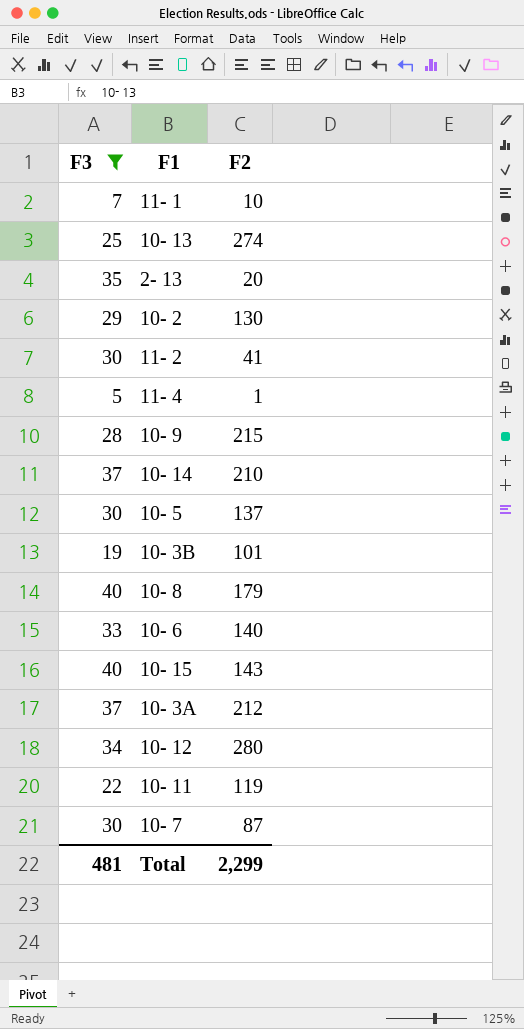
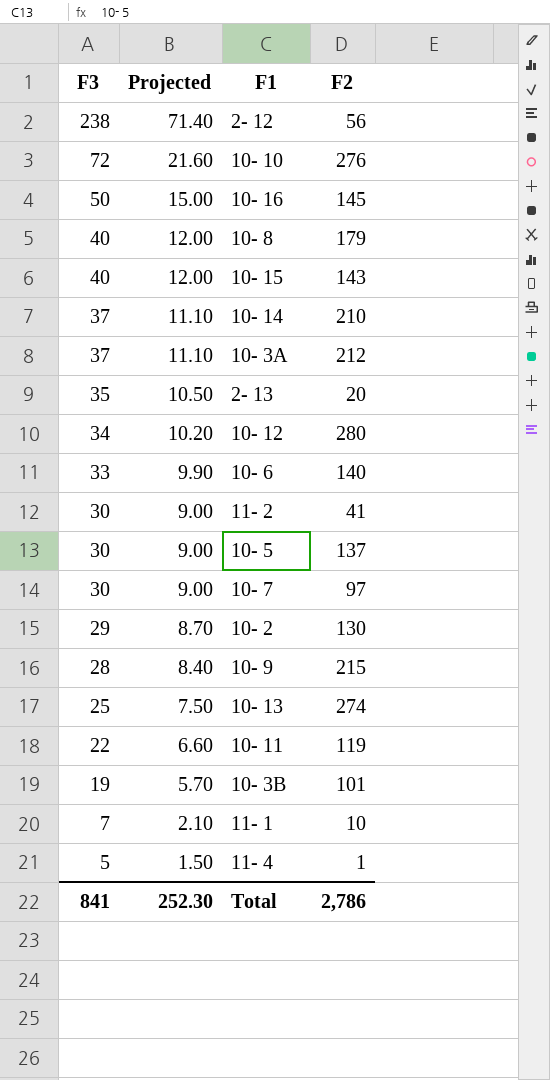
filter: F3 <= 40 -> none
row order: none -> F3 descending
column Projected | formula: none -> [F3] * 0.3
10- 7 | F2: 87 -> 97
Total | F3: 481 -> 841
Total | F2: 2,299 -> 2,786

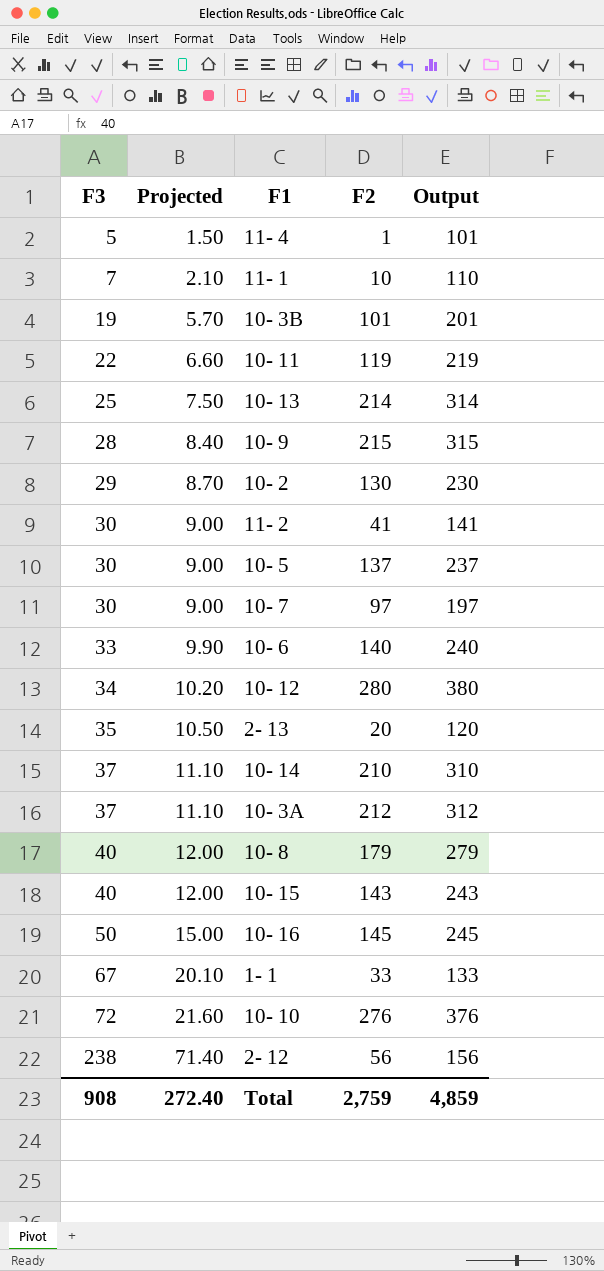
row order: F3 descending -> F3 ascending
column Output | formula: none -> [F2] + 100
10- 13 | F2: 274 -> 214
row 1- 1: none -> 67 | 20.10 | 33 | 133
Total | F3: 841 -> 908
Total | Projected: 252.30 -> 272.40
Total | F2: 2,786 -> 2,759

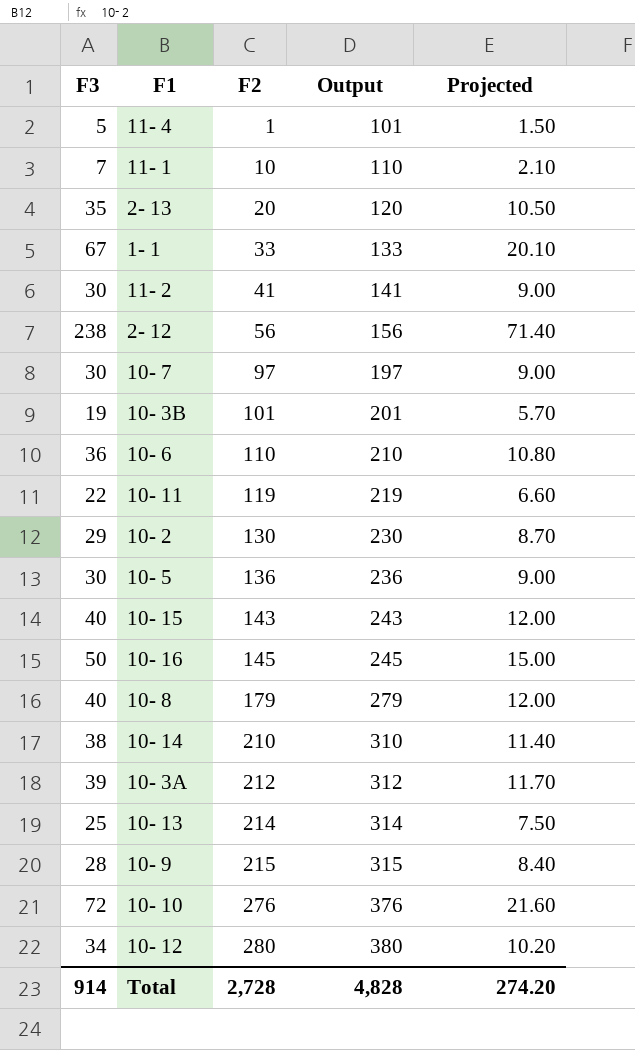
row order: F3 ascending -> F2 ascending
column Projected | position: 2 -> 5
10- 6 | F3: 33 -> 36
10- 6 | F2: 140 -> 110
10- 6 | Output: 240 -> 210
10- 6 | Projected: 9.90 -> 10.80
10- 5 | F2: 137 -> 136
10- 5 | Output: 237 -> 236
10- 14 | F3: 37 -> 38
10- 14 | Projected: 11.10 -> 11.40
10- 3A | F3: 37 -> 39
10- 3A | Projected: 11.10 -> 11.70
Total | F3: 908 -> 914
Total | F2: 2,759 -> 2,728
Total | Output: 4,859 -> 4,828
Total | Projected: 272.40 -> 274.20

